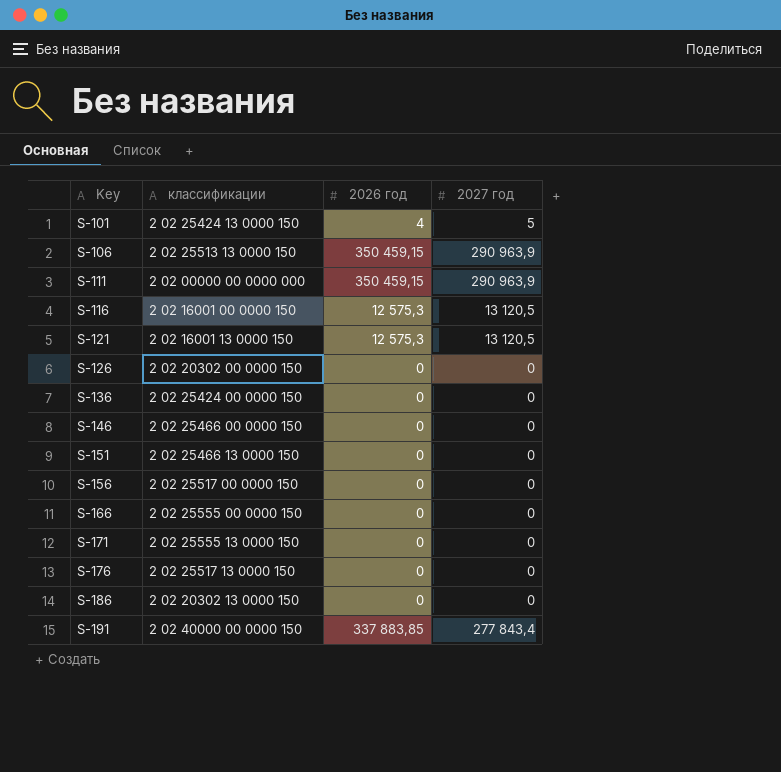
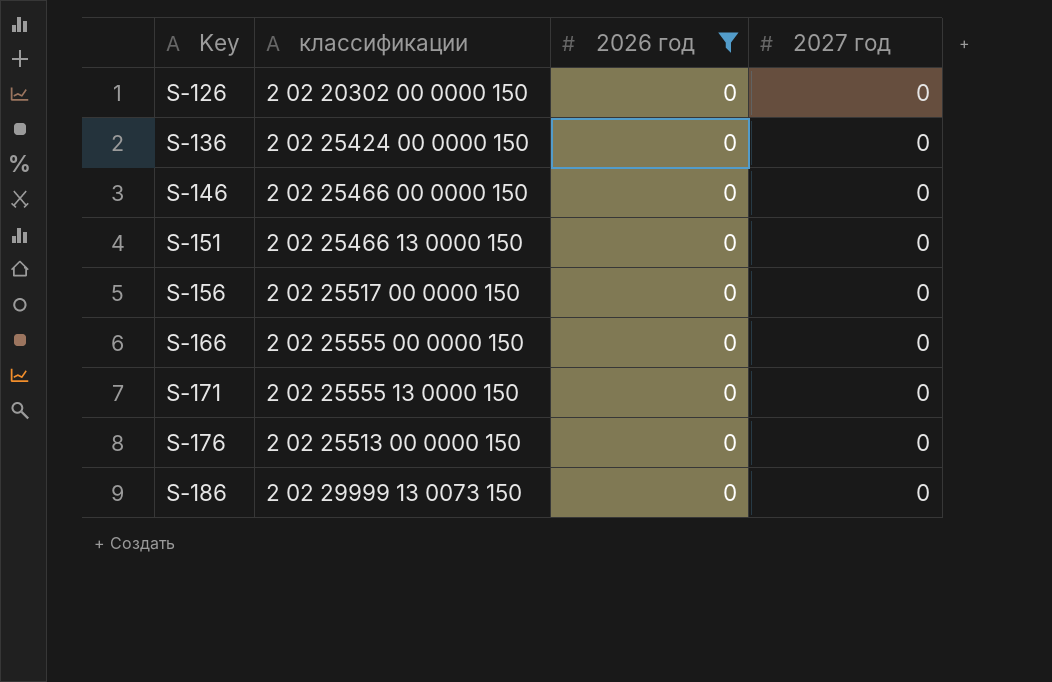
filter: none -> 2026 год = 0
S-176 | классификации: 2 02 25517 13 0000 150 -> 2 02 25513 00 0000 150
S-186 | классификации: 2 02 20302 13 0000 150 -> 2 02 29999 13 0073 150

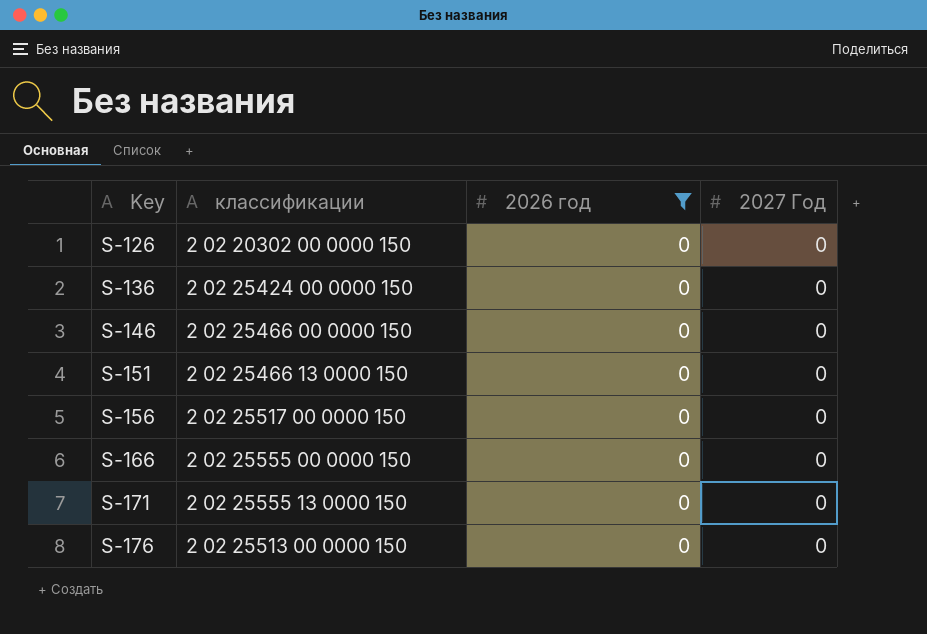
column name: 2027 год -> 2027 Год
row S-186: 2 02 29999 13 0073 150 | 0 | 0 -> none

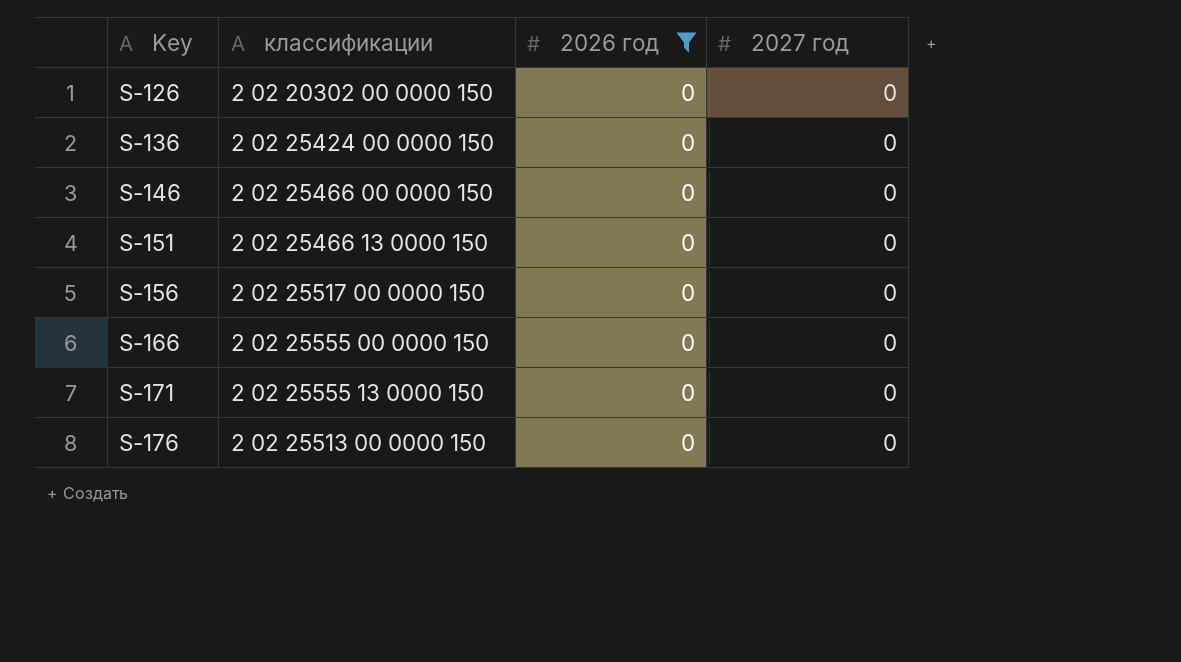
column name: 2027 Год -> 2027 год

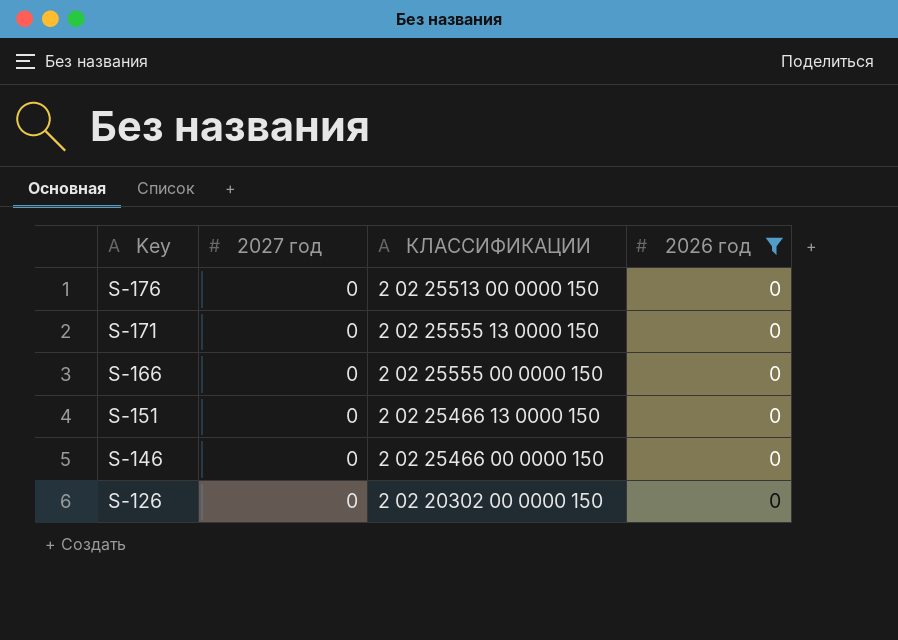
row order: Key ascending -> Key descending
column 2027 год | position: 4 -> 2
column name: классификации -> КЛАССИФИКАЦИИ
row S-136: 2 02 25424 00 0000 150 | 0 | 0 -> none
row S-156: 2 02 25517 00 0000 150 | 0 | 0 -> none

